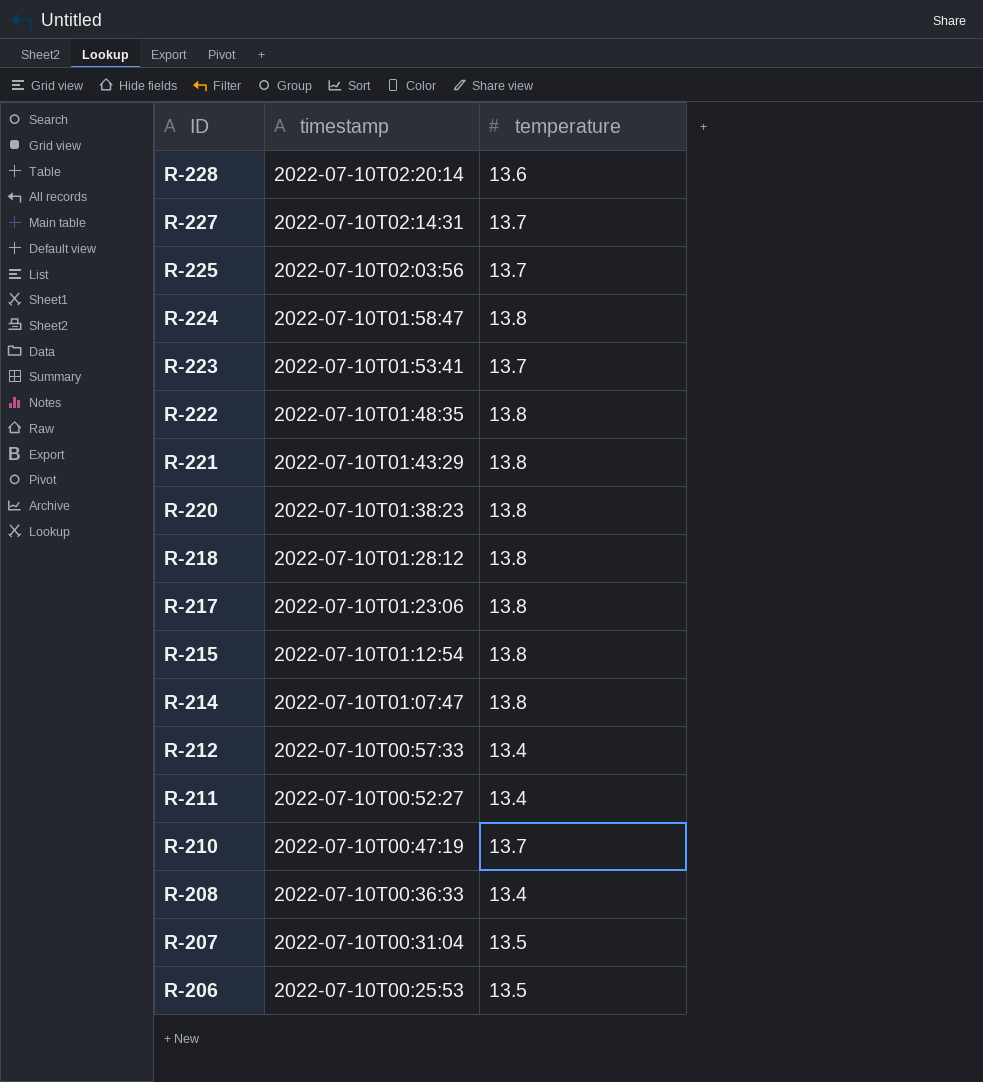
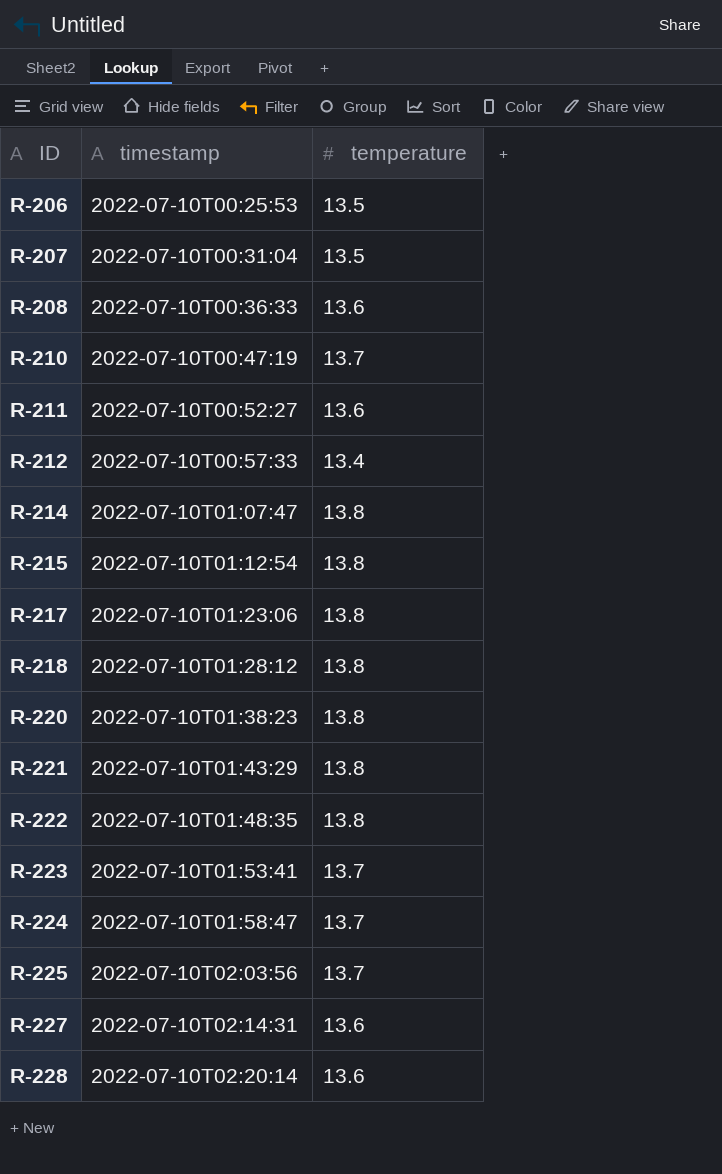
row order: ID descending -> ID ascending
R-208 | temperature: 13.4 -> 13.6
R-211 | temperature: 13.4 -> 13.6
R-224 | temperature: 13.8 -> 13.7
R-227 | temperature: 13.7 -> 13.6

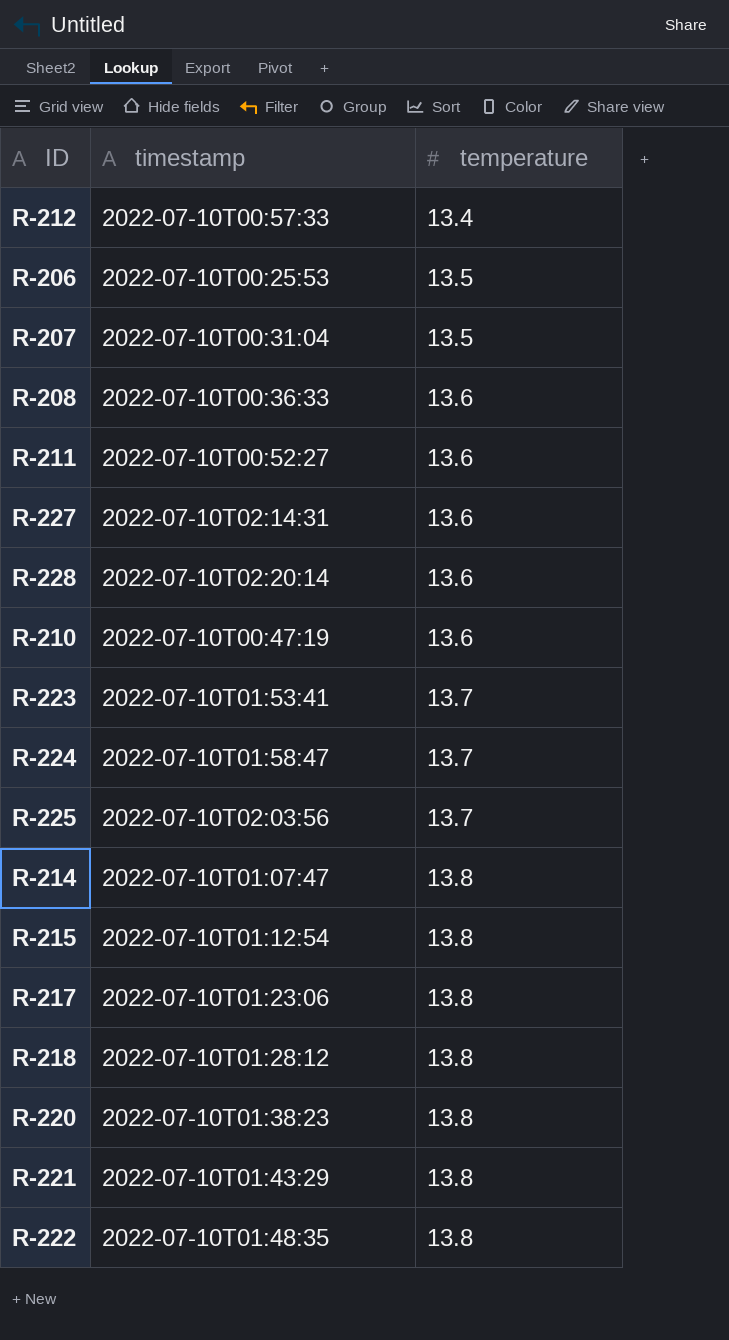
row order: ID ascending -> temperature ascending
R-210 | temperature: 13.7 -> 13.6

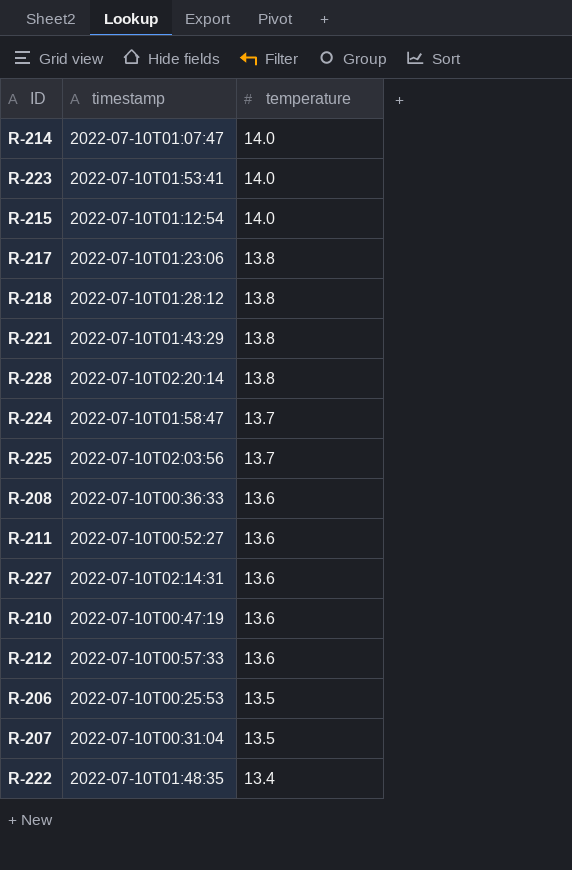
row order: temperature ascending -> temperature descending
row R-220: 2022-07-10T01:38:23 | 13.8 -> none
R-214 | temperature: 13.8 -> 14.0
R-223 | temperature: 13.7 -> 14.0
R-215 | temperature: 13.8 -> 14.0
R-228 | temperature: 13.6 -> 13.8
R-212 | temperature: 13.4 -> 13.6
R-222 | temperature: 13.8 -> 13.4

